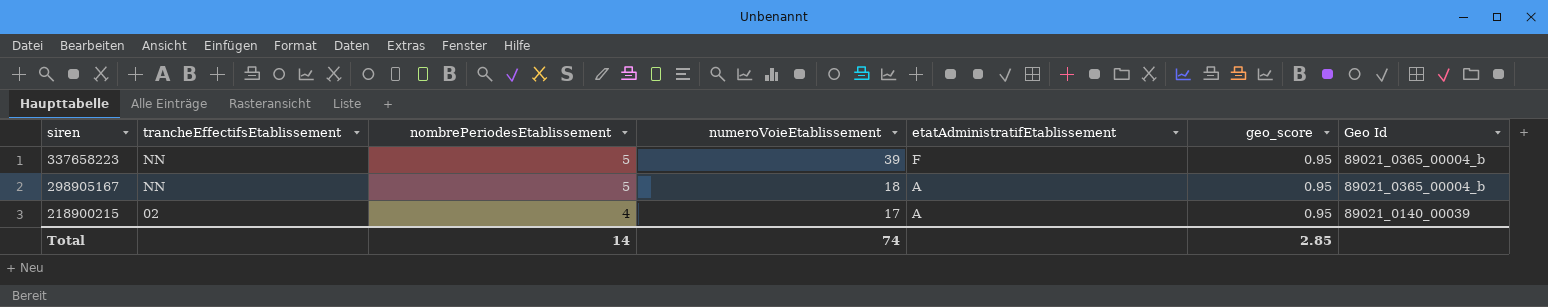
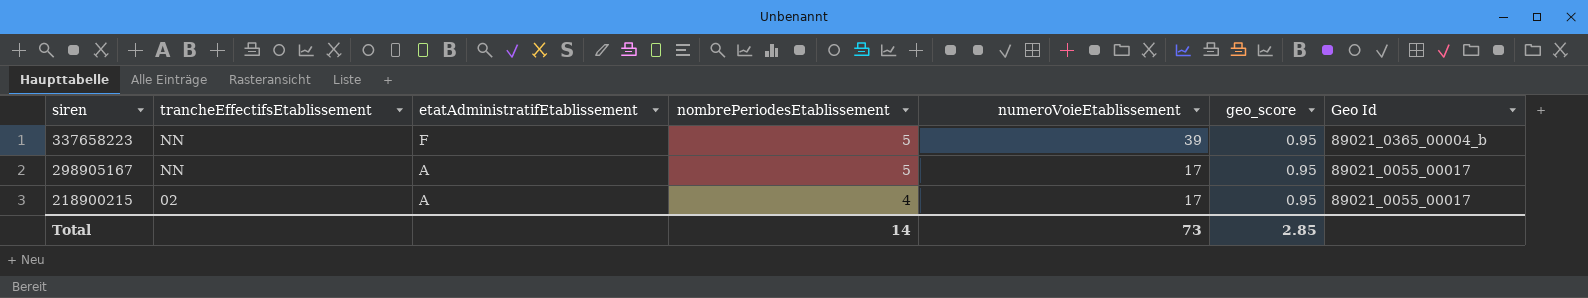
column etatAdministratifEtablissement | position: 5 -> 3
298905167 | numeroVoieEtablissement: 18 -> 17
298905167 | Geo Id: 89021_0365_00004_b -> 89021_0055_00017
218900215 | Geo Id: 89021_0140_00039 -> 89021_0055_00017
Total | numeroVoieEtablissement: 74 -> 73

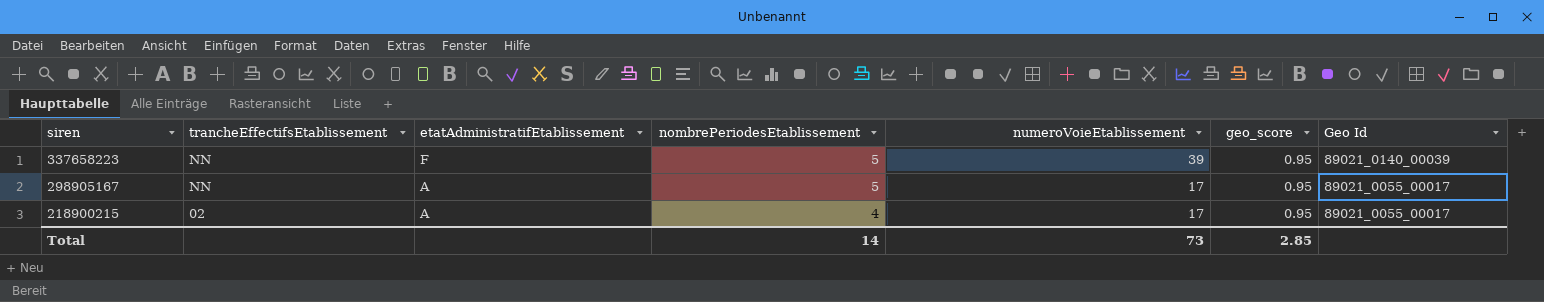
337658223 | Geo Id: 89021_0365_00004_b -> 89021_0140_00039

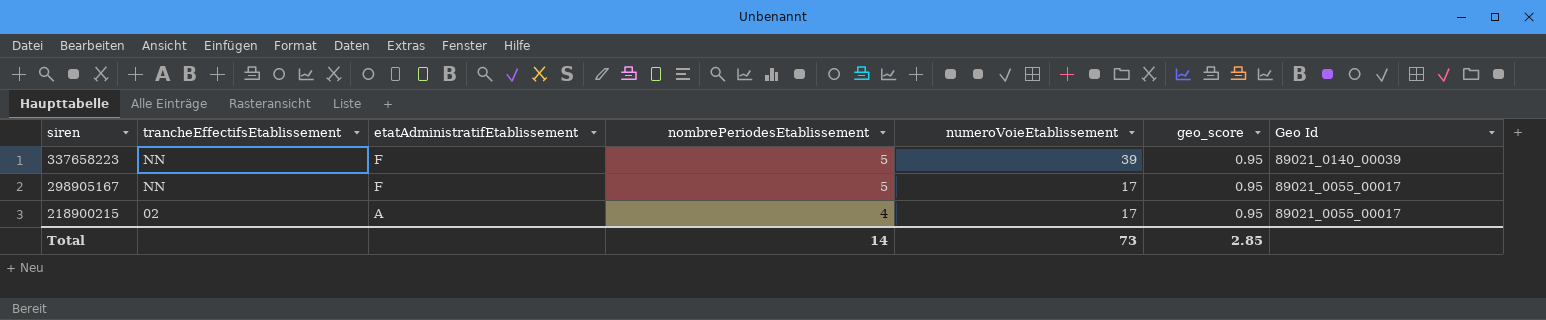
298905167 | etatAdministratifEtablissement: A -> F

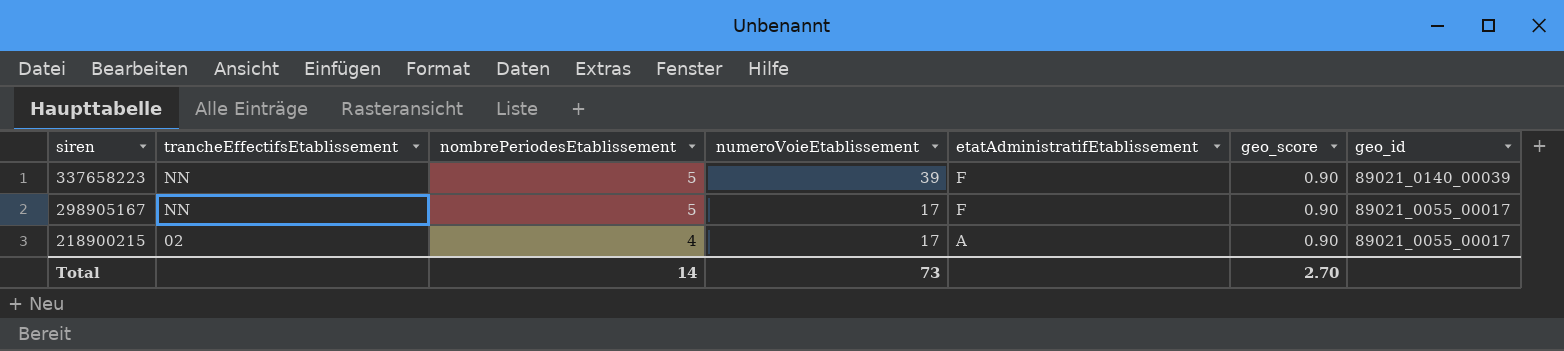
column etatAdministratifEtablissement | position: 3 -> 5
column name: Geo Id -> geo_id
337658223 | geo_score: 0.95 -> 0.90
298905167 | geo_score: 0.95 -> 0.90
218900215 | geo_score: 0.95 -> 0.90
Total | geo_score: 2.85 -> 2.70

